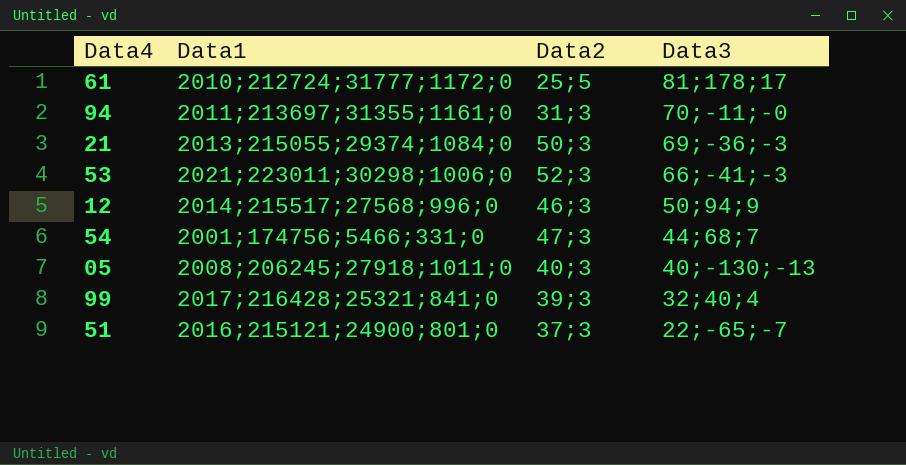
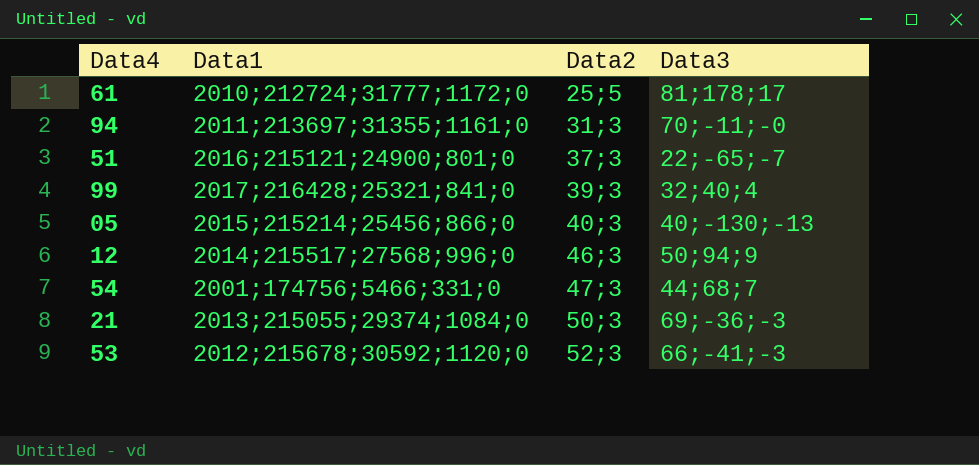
row order: Data3 descending -> Data2 ascending
05 | Data1: 2008;206245;27918;1011;0 -> 2015;215214;25456;866;0
53 | Data1: 2021;223011;30298;1006;0 -> 2012;215678;30592;1120;0

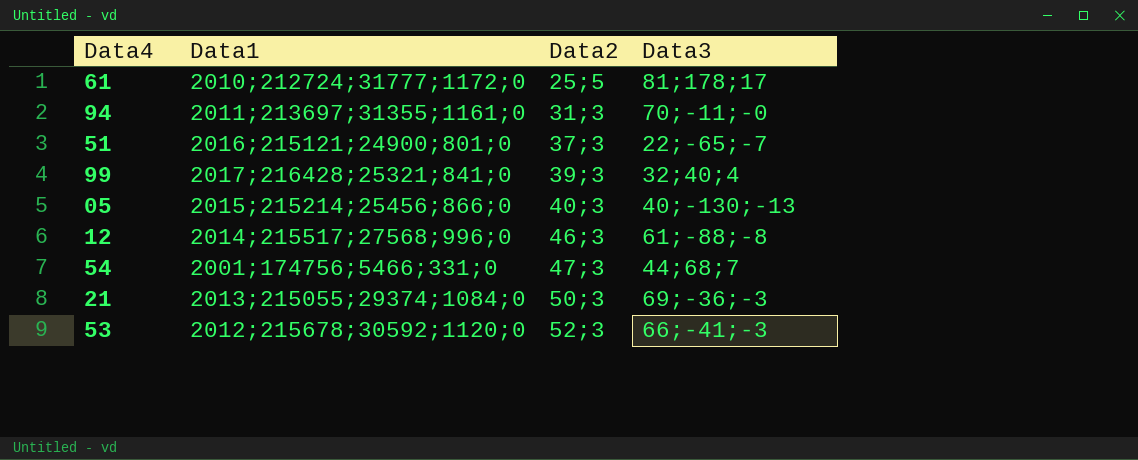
12 | Data3: 50;94;9 -> 61;-88;-8

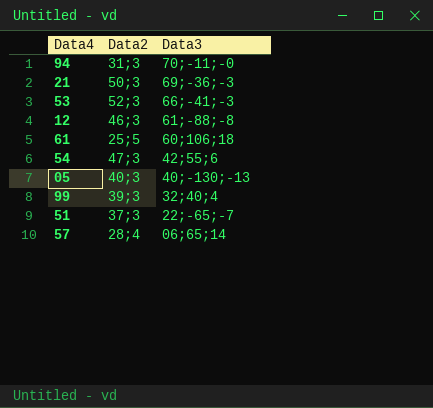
row order: Data2 ascending -> Data3 descending
column Data1 | position: 2 -> none
61 | Data3: 81;178;17 -> 60;106;18
54 | Data3: 44;68;7 -> 42;55;6
row 57: none -> 28;4 | 06;65;14

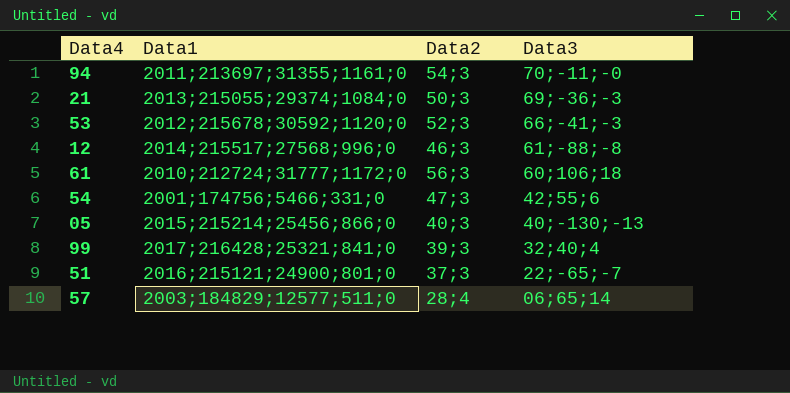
column Data1 | position: none -> 2
94 | Data2: 31;3 -> 54;3
61 | Data2: 25;5 -> 56;3

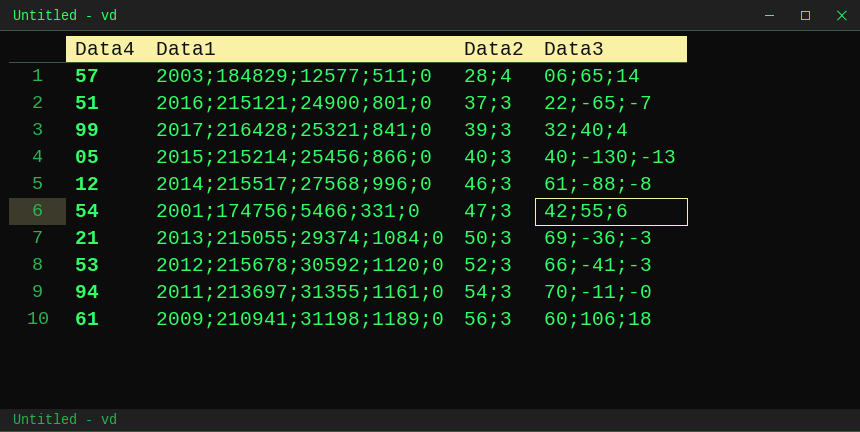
row order: Data3 descending -> Data2 ascending
61 | Data1: 2010;212724;31777;1172;0 -> 2009;210941;31198;1189;0

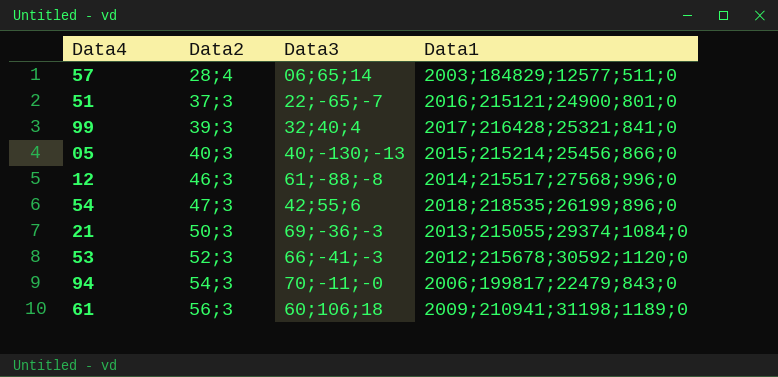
column Data1 | position: 2 -> 4
54 | Data1: 2001;174756;5466;331;0 -> 2018;218535;26199;896;0
94 | Data1: 2011;213697;31355;1161;0 -> 2006;199817;22479;843;0

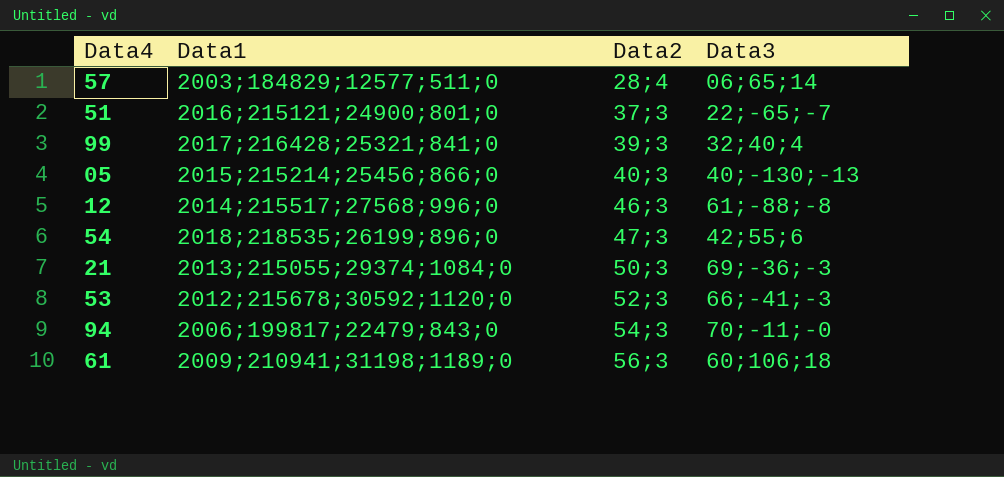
column Data1 | position: 4 -> 2

